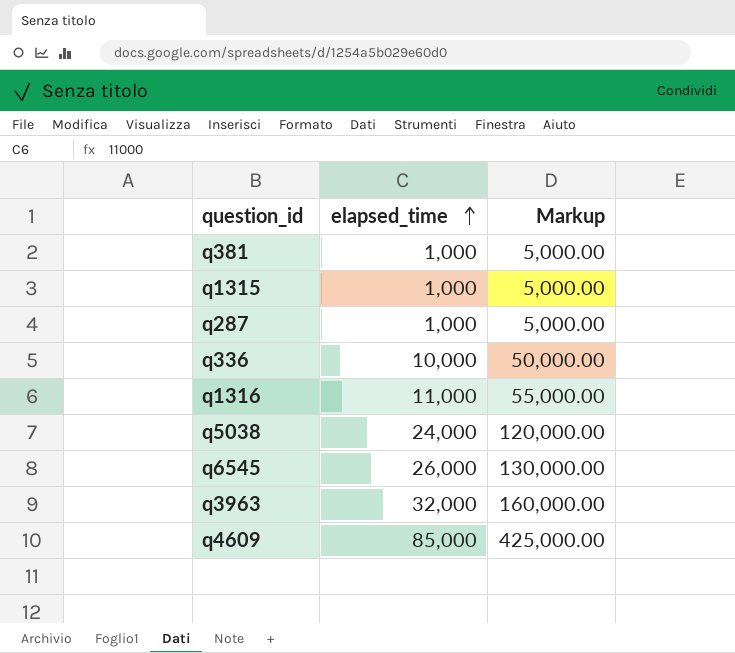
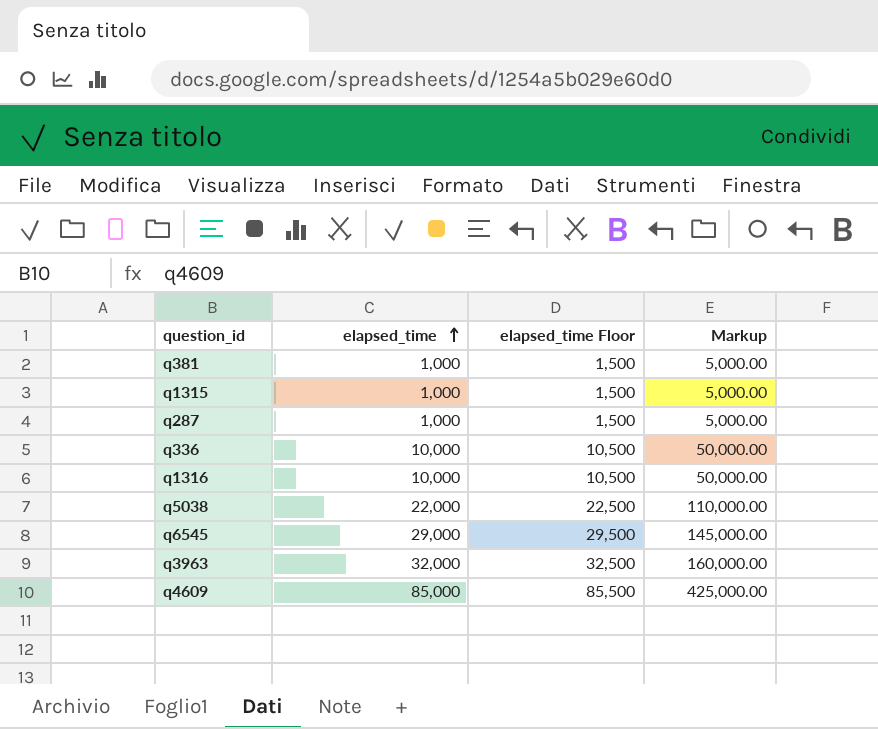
column elapsed_time Floor | formula: none -> [elapsed_time] + 500
q1316 | elapsed_time: 11,000 -> 10,000
q1316 | Markup: 55,000.00 -> 50,000.00
q5038 | elapsed_time: 24,000 -> 22,000
q5038 | Markup: 120,000.00 -> 110,000.00
q6545 | elapsed_time: 26,000 -> 29,000
q6545 | Markup: 130,000.00 -> 145,000.00

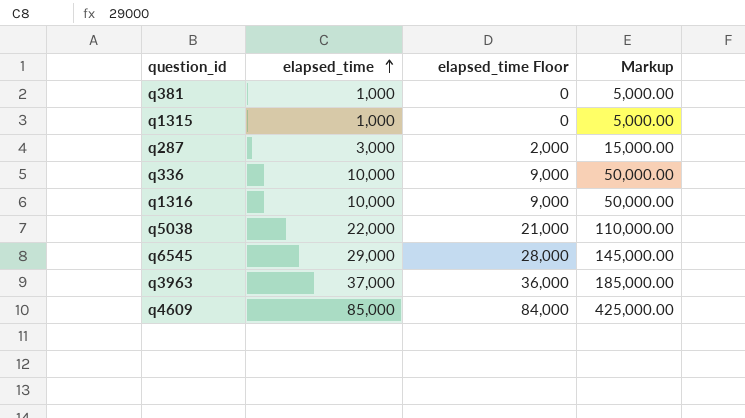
column elapsed_time Floor | formula: [elapsed_time] + 500 -> [elapsed_time] - 1000
q287 | elapsed_time: 1,000 -> 3,000
q287 | Markup: 5,000.00 -> 15,000.00
q3963 | elapsed_time: 32,000 -> 37,000
q3963 | Markup: 160,000.00 -> 185,000.00

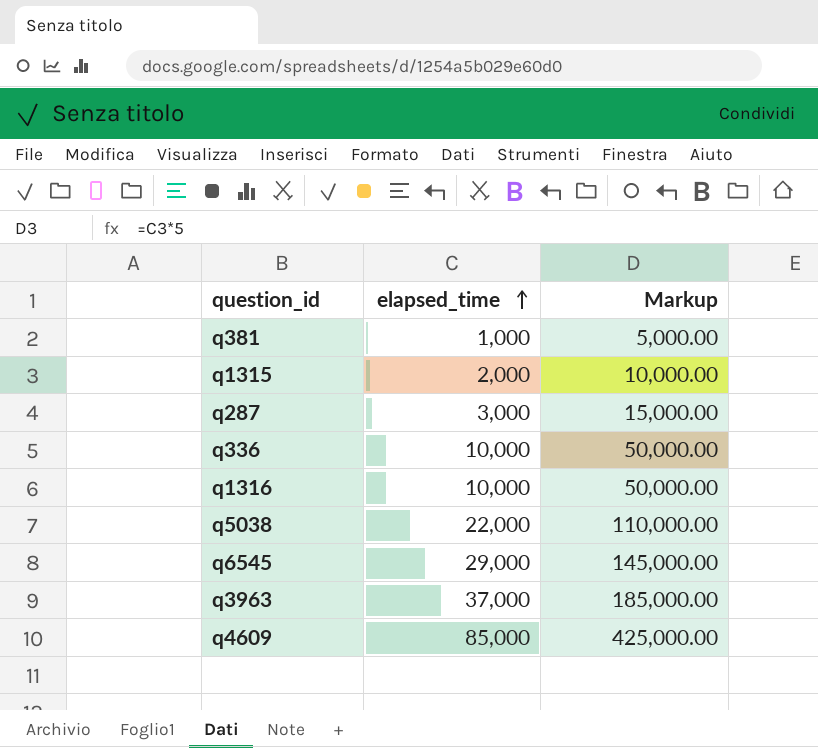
column elapsed_time Floor | formula: [elapsed_time] - 1000 -> none
q1315 | elapsed_time: 1,000 -> 2,000
q1315 | Markup: 5,000.00 -> 10,000.00

